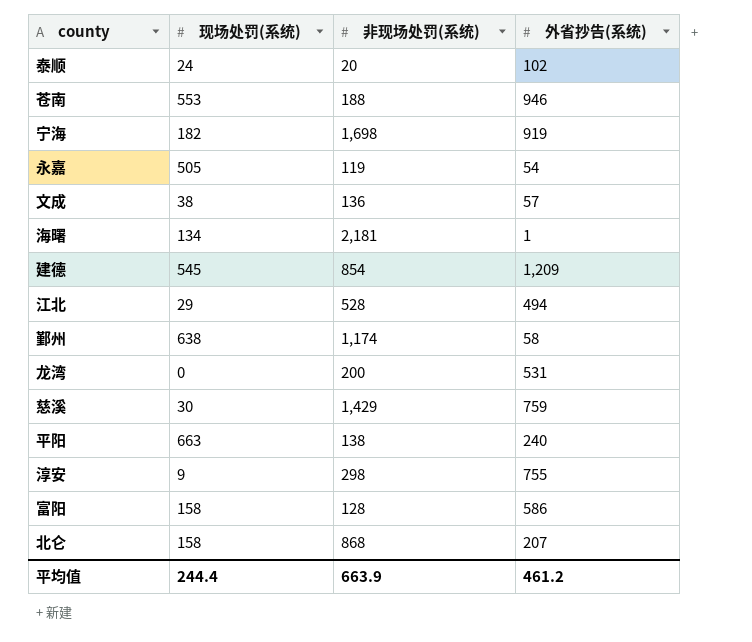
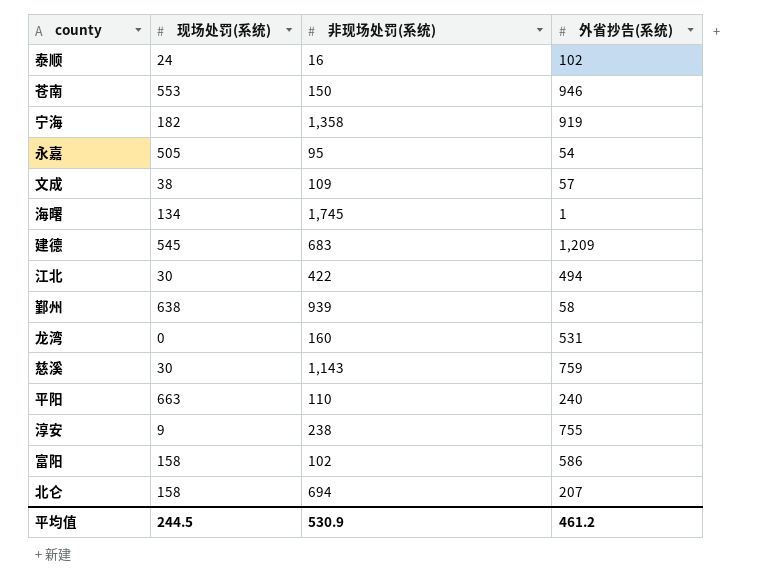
泰顺 | 非现场处罚(系统): 20 -> 16
苍南 | 非现场处罚(系统): 188 -> 150
宁海 | 非现场处罚(系统): 1,698 -> 1,358
永嘉 | 非现场处罚(系统): 119 -> 95
文成 | 非现场处罚(系统): 136 -> 109
海曙 | 非现场处罚(系统): 2,181 -> 1,745
建德 | 非现场处罚(系统): 854 -> 683
江北 | 现场处罚(系统): 29 -> 30
江北 | 非现场处罚(系统): 528 -> 422
鄞州 | 非现场处罚(系统): 1,174 -> 939
龙湾 | 非现场处罚(系统): 200 -> 160
慈溪 | 非现场处罚(系统): 1,429 -> 1,143
平阳 | 非现场处罚(系统): 138 -> 110
淳安 | 非现场处罚(系统): 298 -> 238
富阳 | 非现场处罚(系统): 128 -> 102
北仑 | 非现场处罚(系统): 868 -> 694
平均值 | 现场处罚(系统): 244.4 -> 244.5
平均值 | 非现场处罚(系统): 663.9 -> 530.9

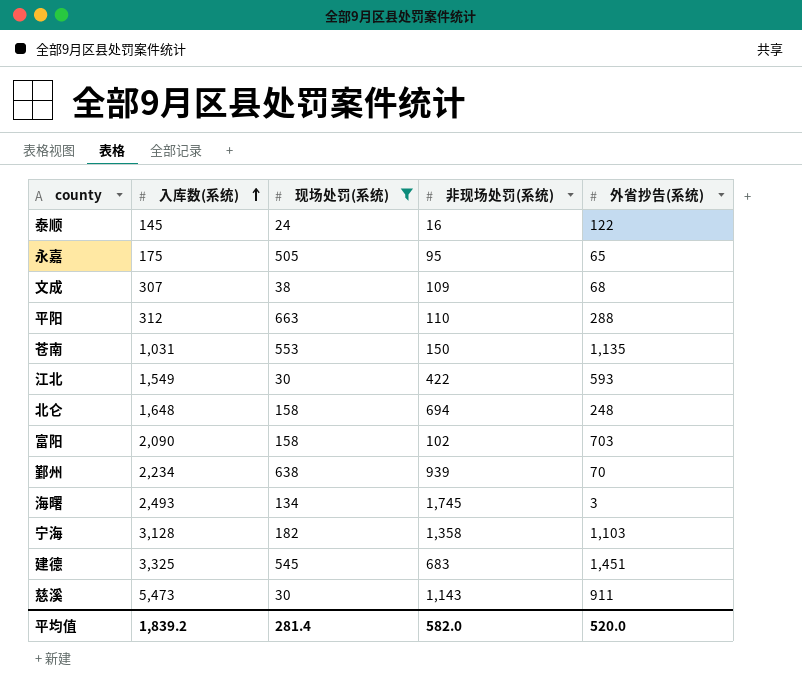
filter: none -> 现场处罚(系统) >= 24
row order: none -> 入库数(系统) ascending
column 入库数(系统) | position: none -> 2
泰顺 | 外省抄告(系统): 102 -> 122
永嘉 | 外省抄告(系统): 54 -> 65
文成 | 外省抄告(系统): 57 -> 68
平阳 | 外省抄告(系统): 240 -> 288
苍南 | 外省抄告(系统): 946 -> 1,135
江北 | 外省抄告(系统): 494 -> 593
北仑 | 外省抄告(系统): 207 -> 248
富阳 | 外省抄告(系统): 586 -> 703
鄞州 | 外省抄告(系统): 58 -> 70
海曙 | 外省抄告(系统): 1 -> 3
宁海 | 外省抄告(系统): 919 -> 1,103
建德 | 外省抄告(系统): 1,209 -> 1,451
慈溪 | 外省抄告(系统): 759 -> 911
平均值 | 现场处罚(系统): 244.5 -> 281.4
平均值 | 非现场处罚(系统): 530.9 -> 582.0
平均值 | 外省抄告(系统): 461.2 -> 520.0

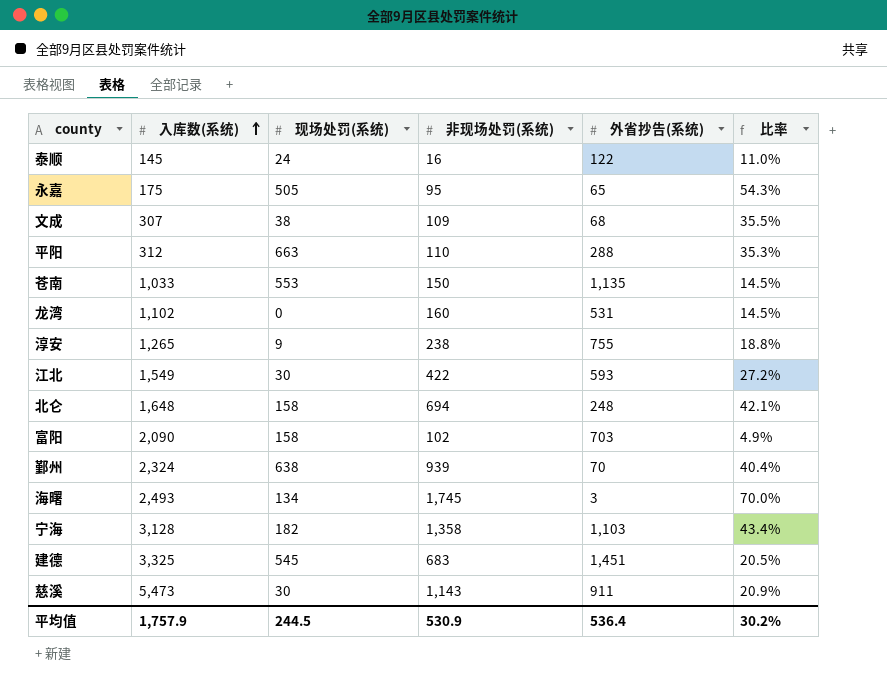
filter: 现场处罚(系统) >= 24 -> none
column 比率 | formula: none -> [非现场处罚(系统)] / [入库数(系统)]
苍南 | 入库数(系统): 1,031 -> 1,033
鄞州 | 入库数(系统): 2,234 -> 2,324
平均值 | 入库数(系统): 1,839.2 -> 1,757.9
平均值 | 现场处罚(系统): 281.4 -> 244.5
平均值 | 非现场处罚(系统): 582.0 -> 530.9
平均值 | 外省抄告(系统): 520.0 -> 536.4

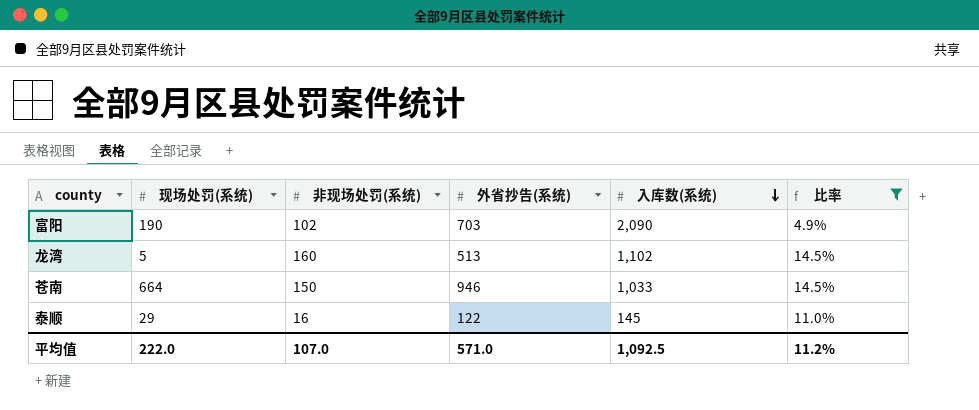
filter: none -> 比率 <= 14.5%
row order: 入库数(系统) ascending -> 入库数(系统) descending
column 入库数(系统) | position: 2 -> 5
富阳 | 现场处罚(系统): 158 -> 190
龙湾 | 现场处罚(系统): 0 -> 5
龙湾 | 外省抄告(系统): 531 -> 513
苍南 | 现场处罚(系统): 553 -> 664
苍南 | 外省抄告(系统): 1,135 -> 946
泰顺 | 现场处罚(系统): 24 -> 29
平均值 | 现场处罚(系统): 244.5 -> 222.0
平均值 | 非现场处罚(系统): 530.9 -> 107.0
平均值 | 外省抄告(系统): 536.4 -> 571.0
平均值 | 入库数(系统): 1,757.9 -> 1,092.5
平均值 | 比率: 30.2% -> 11.2%

